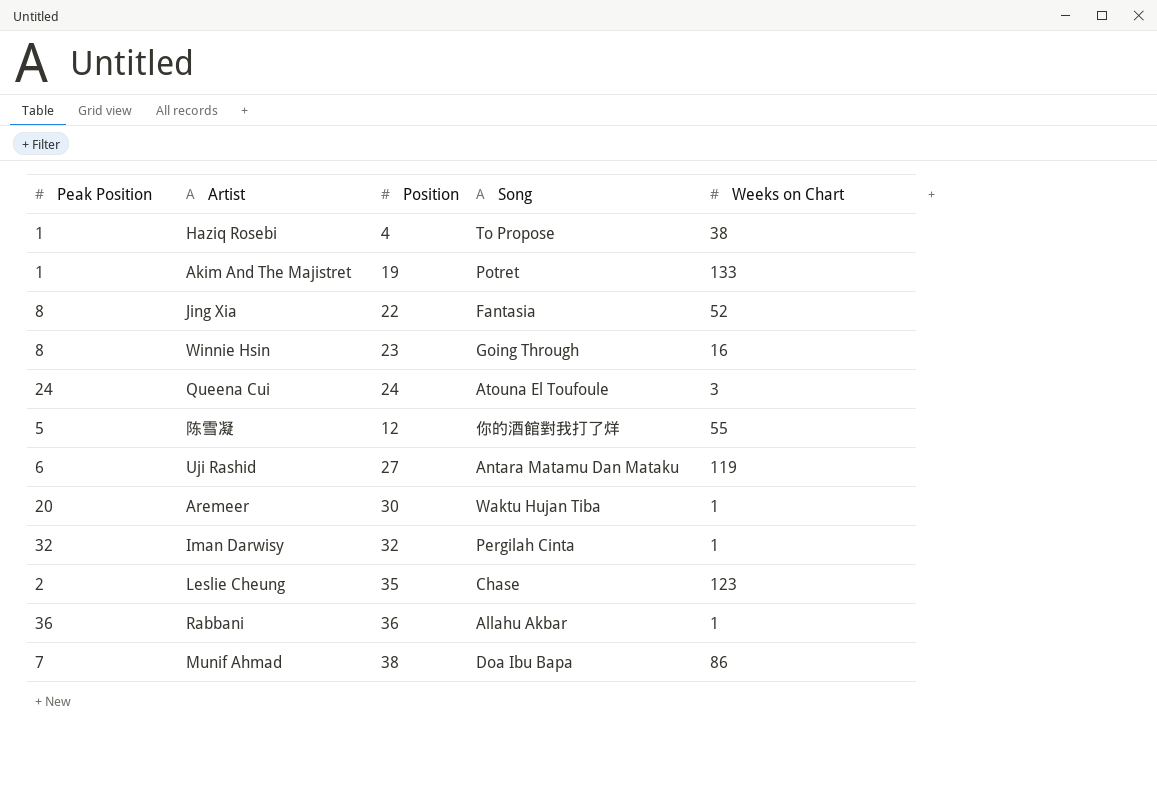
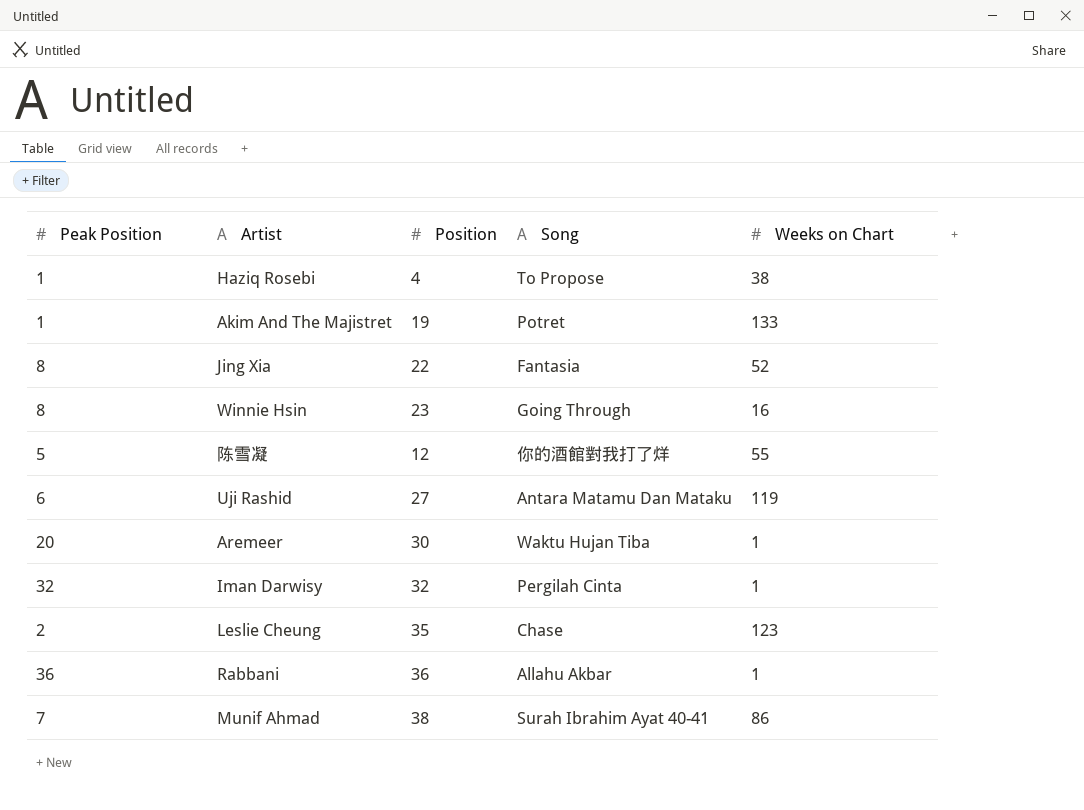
row Queena Cui: 24 | 24 | Atouna El Toufoule | 3 -> none
Munif Ahmad | Song: Doa Ibu Bapa -> Surah Ibrahim Ayat 40-41

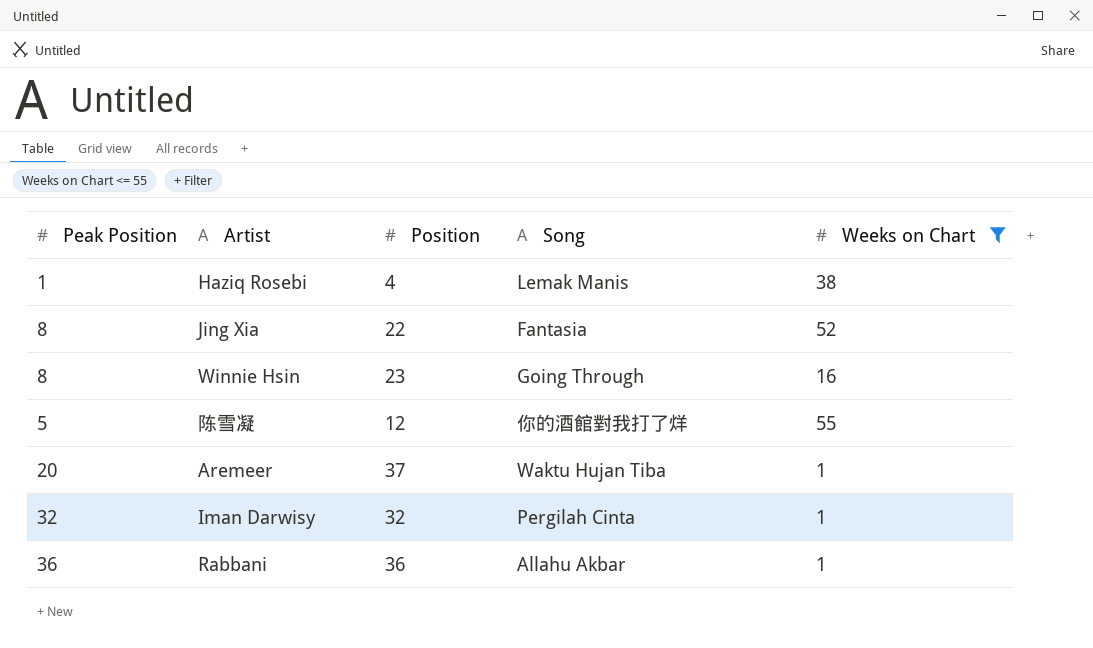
filter: none -> Weeks on Chart <= 55
Haziq Rosebi | Song: To Propose -> Lemak Manis
Aremeer | Position: 30 -> 37

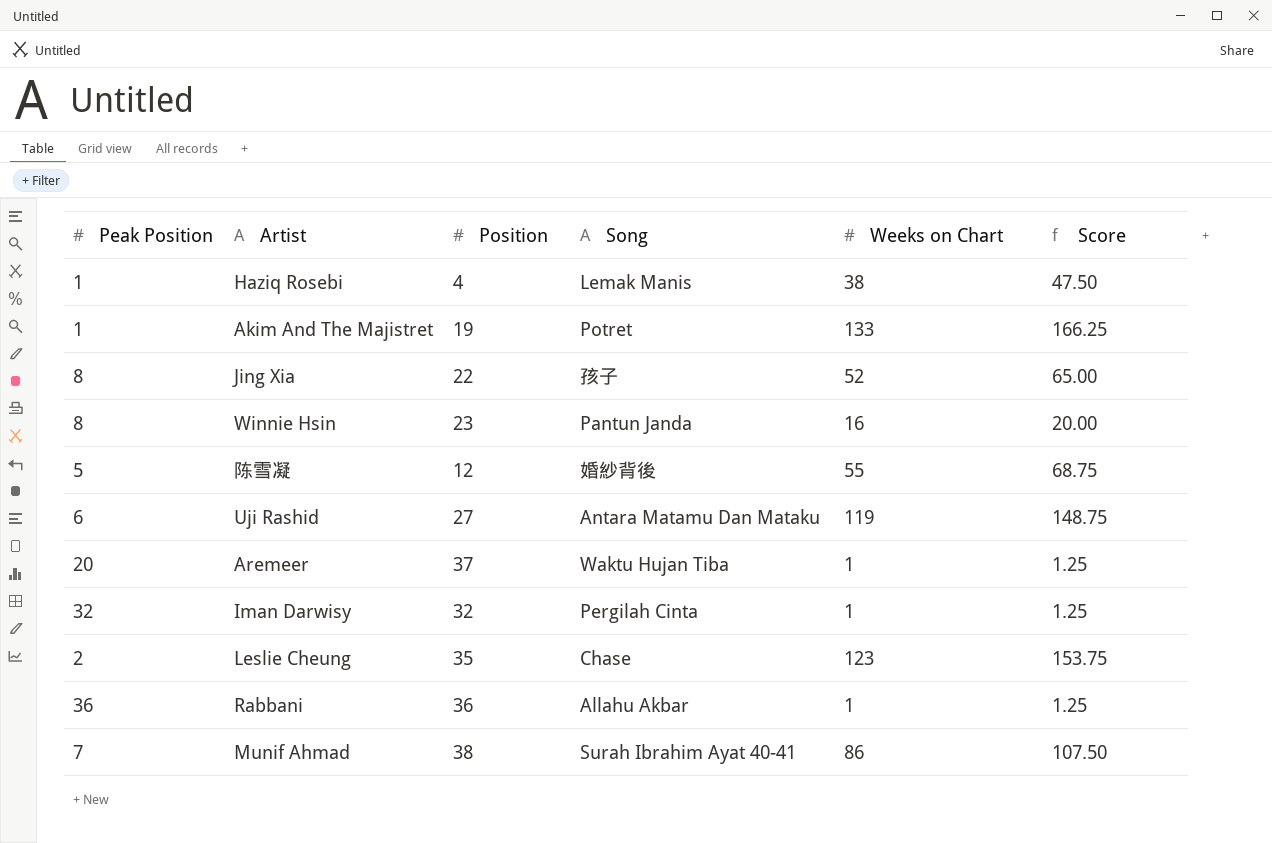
filter: Weeks on Chart <= 55 -> none
column Score | formula: none -> [Weeks on Chart] * 1.25
Jing Xia | Song: Fantasia -> 孩子
Winnie Hsin | Song: Going Through -> Pantun Janda
陈雪凝 | Song: 你的酒館對我打了烊 -> 婚紗背後

